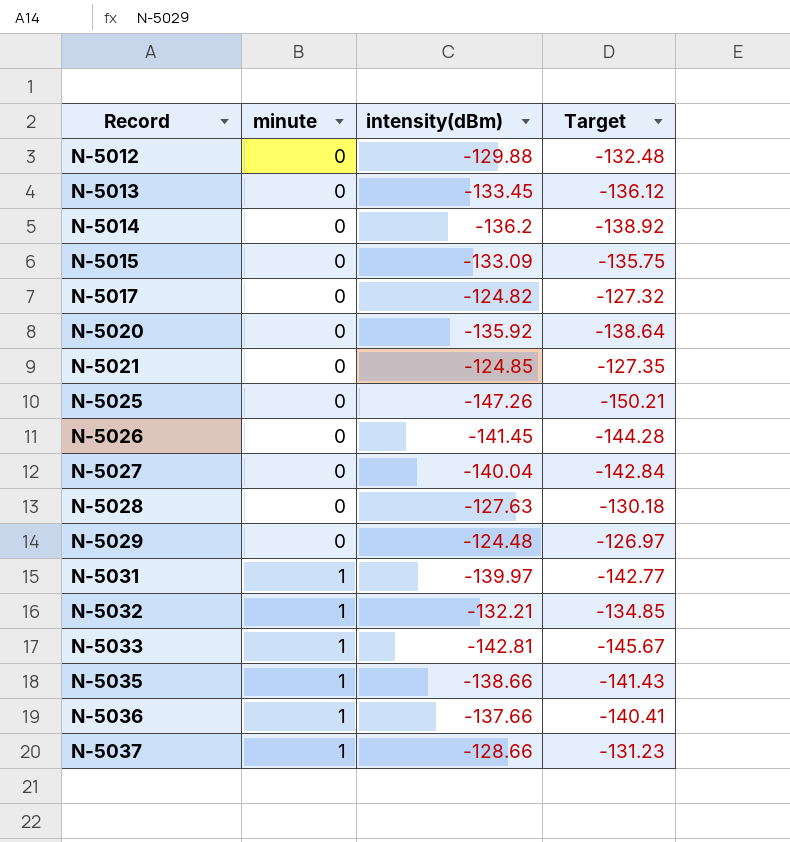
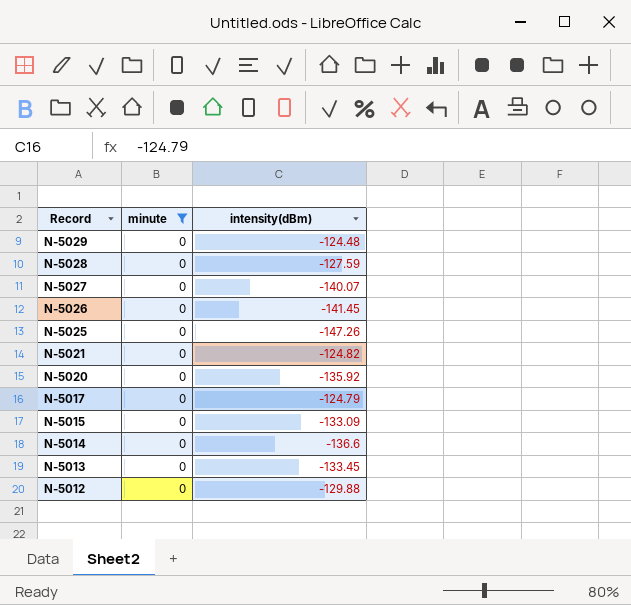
filter: none -> minute = 0
row order: Record ascending -> Record descending
column Target | formula: [intensity(dBm)] * 1.02 -> none
N-5028 | intensity(dBm): -127.63 -> -127.59
N-5027 | intensity(dBm): -140.04 -> -140.07
N-5021 | intensity(dBm): -124.85 -> -124.82
N-5017 | intensity(dBm): -124.82 -> -124.79
N-5014 | intensity(dBm): -136.2 -> -136.6

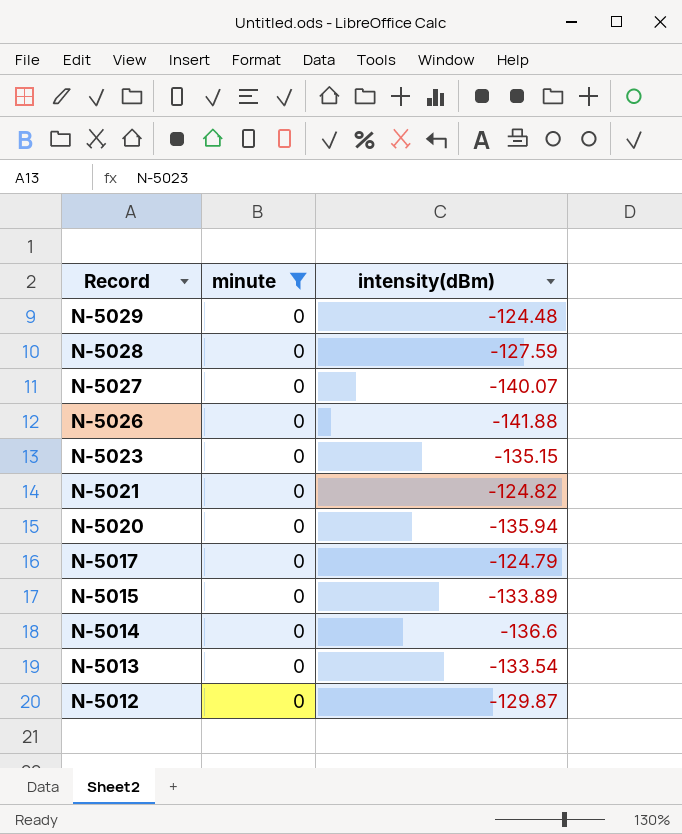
row N-5025: 0 | -147.26 -> none
N-5026 | intensity(dBm): -141.45 -> -141.88
row N-5023: none -> 0 | -135.15
N-5020 | intensity(dBm): -135.92 -> -135.94
N-5015 | intensity(dBm): -133.09 -> -133.89
N-5013 | intensity(dBm): -133.45 -> -133.54
N-5012 | intensity(dBm): -129.88 -> -129.87

